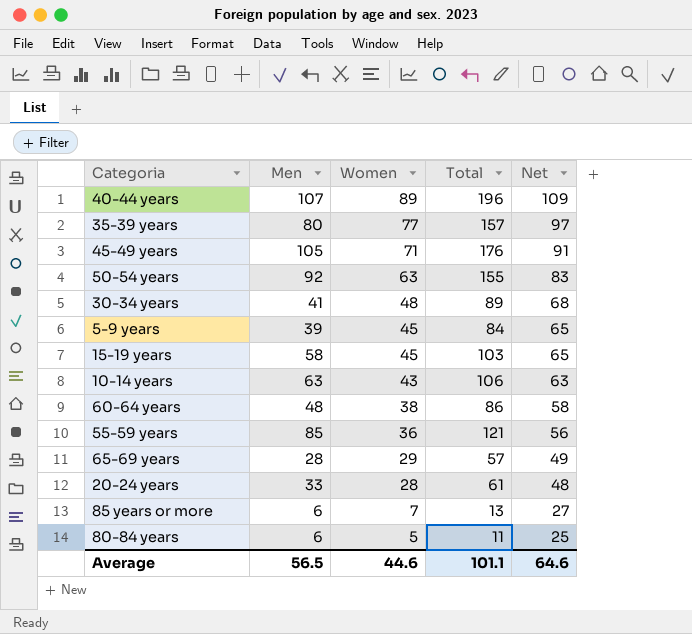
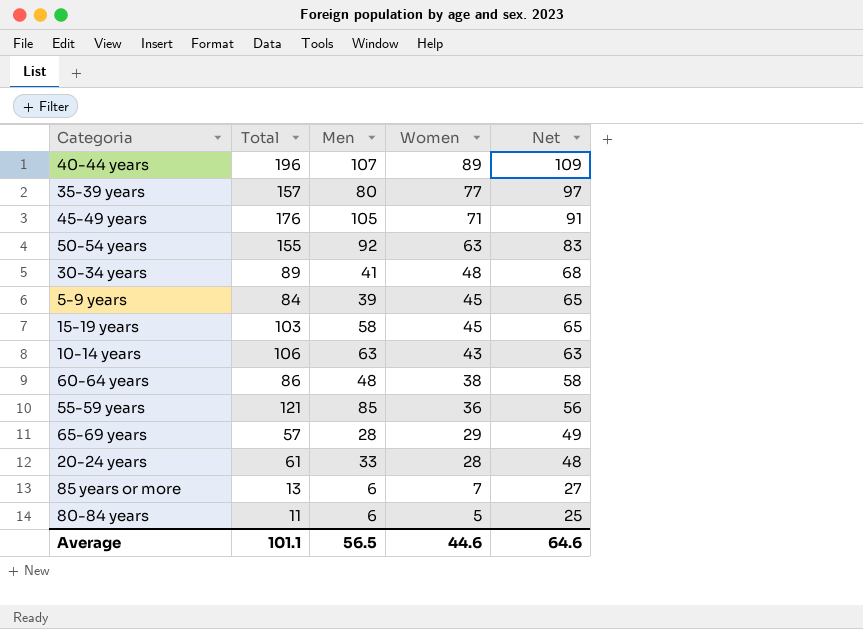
column Total | position: 4 -> 2

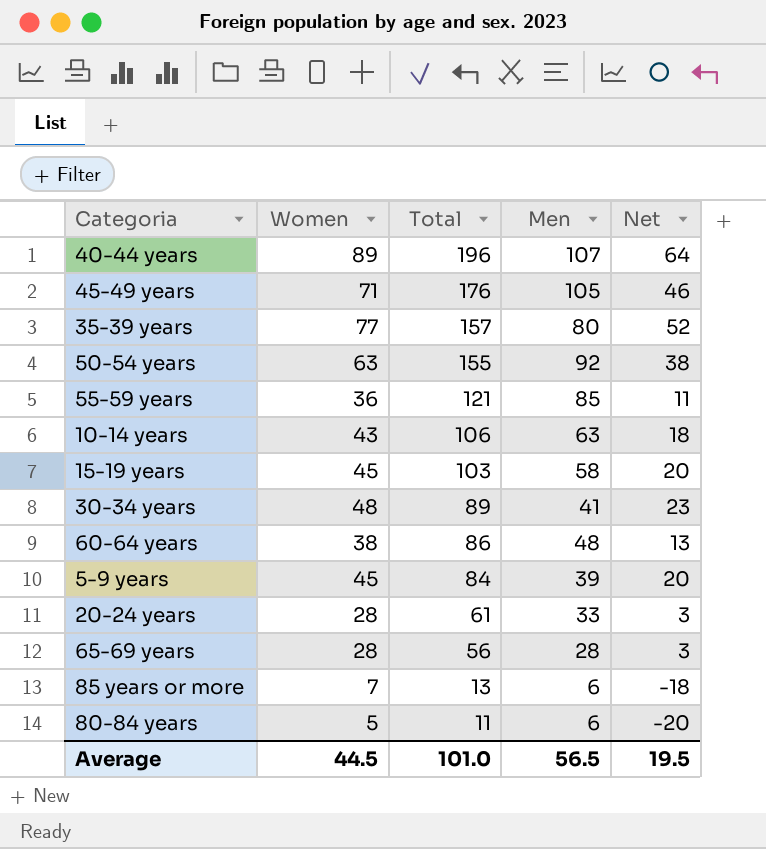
row order: Women descending -> Total descending
column Women | position: 4 -> 2
column Net | formula: [Women] + 20 -> [Women] - 25
65-69 years | Women: 29 -> 28
65-69 years | Total: 57 -> 56
Average | Women: 44.6 -> 44.5
Average | Total: 101.1 -> 101.0
Average | Net: 64.6 -> 19.5

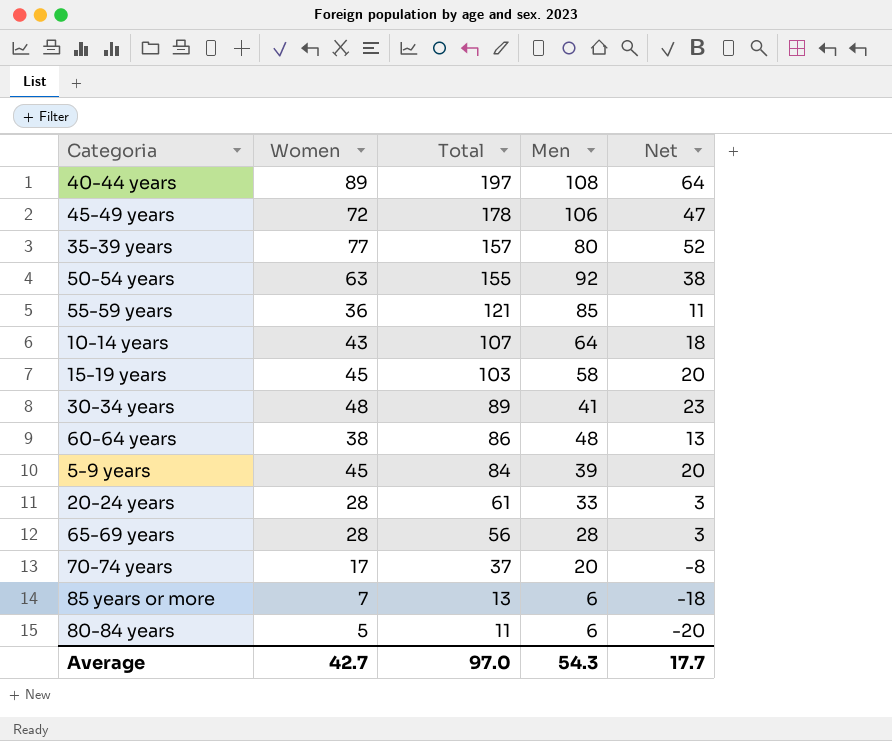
40-44 years | Total: 196 -> 197
40-44 years | Men: 107 -> 108
45-49 years | Women: 71 -> 72
45-49 years | Total: 176 -> 178
45-49 years | Men: 105 -> 106
45-49 years | Net: 46 -> 47
10-14 years | Total: 106 -> 107
10-14 years | Men: 63 -> 64
row 70-74 years: none -> 17 | 37 | 20 | -8
Average | Women: 44.5 -> 42.7
Average | Total: 101.0 -> 97.0
Average | Men: 56.5 -> 54.3
Average | Net: 19.5 -> 17.7

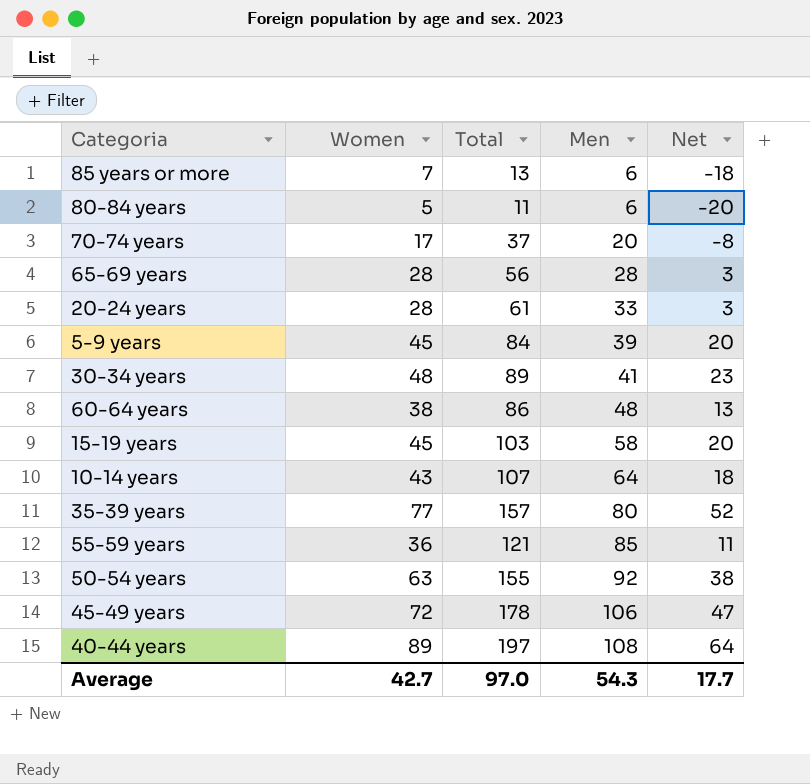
row order: Total descending -> Men ascending

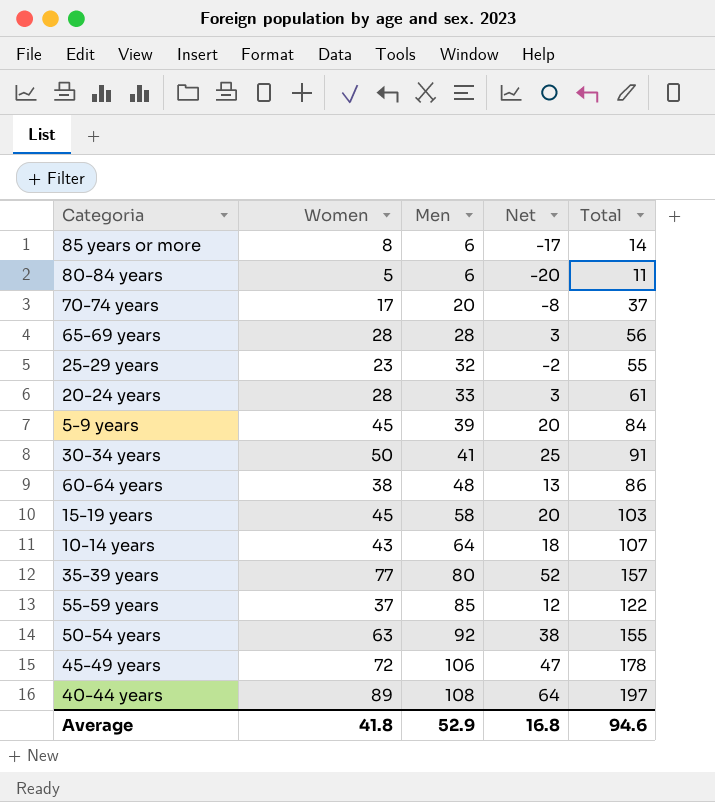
column Total | position: 3 -> 5
85 years or more | Women: 7 -> 8
85 years or more | Net: -18 -> -17
85 years or more | Total: 13 -> 14
row 25-29 years: none -> 23 | 32 | -2 | 55
30-34 years | Women: 48 -> 50
30-34 years | Net: 23 -> 25
30-34 years | Total: 89 -> 91
55-59 years | Women: 36 -> 37
55-59 years | Net: 11 -> 12
55-59 years | Total: 121 -> 122
Average | Women: 42.7 -> 41.8
Average | Men: 54.3 -> 52.9
Average | Net: 17.7 -> 16.8
Average | Total: 97.0 -> 94.6

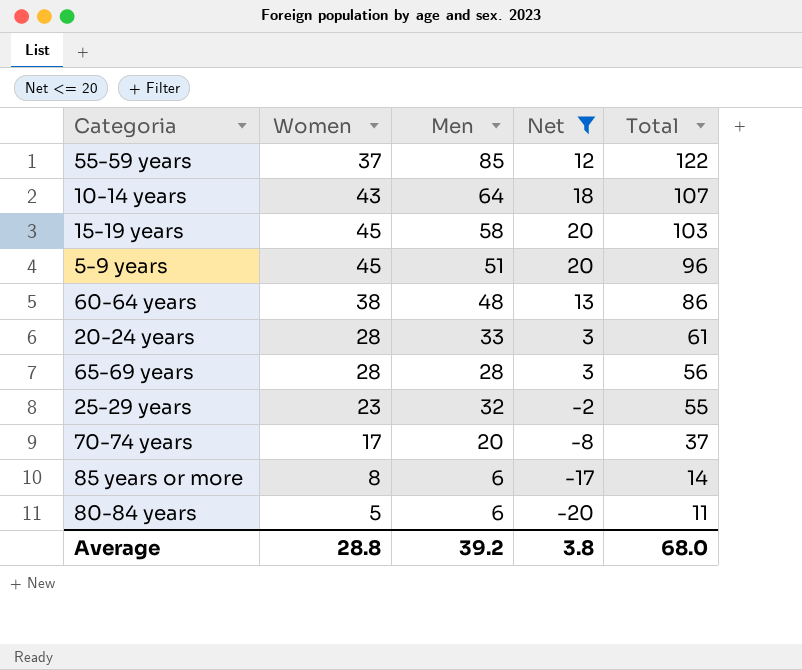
filter: none -> Net <= 20
row order: Men ascending -> Total descending
5-9 years | Men: 39 -> 51
5-9 years | Total: 84 -> 96
Average | Women: 41.8 -> 28.8
Average | Men: 52.9 -> 39.2
Average | Net: 16.8 -> 3.8
Average | Total: 94.6 -> 68.0

